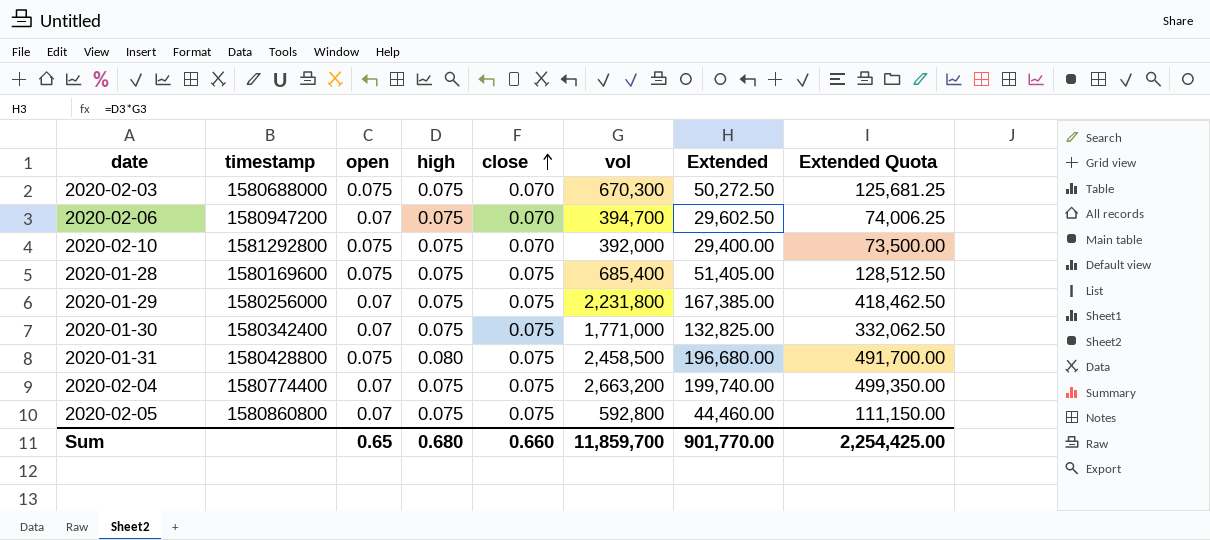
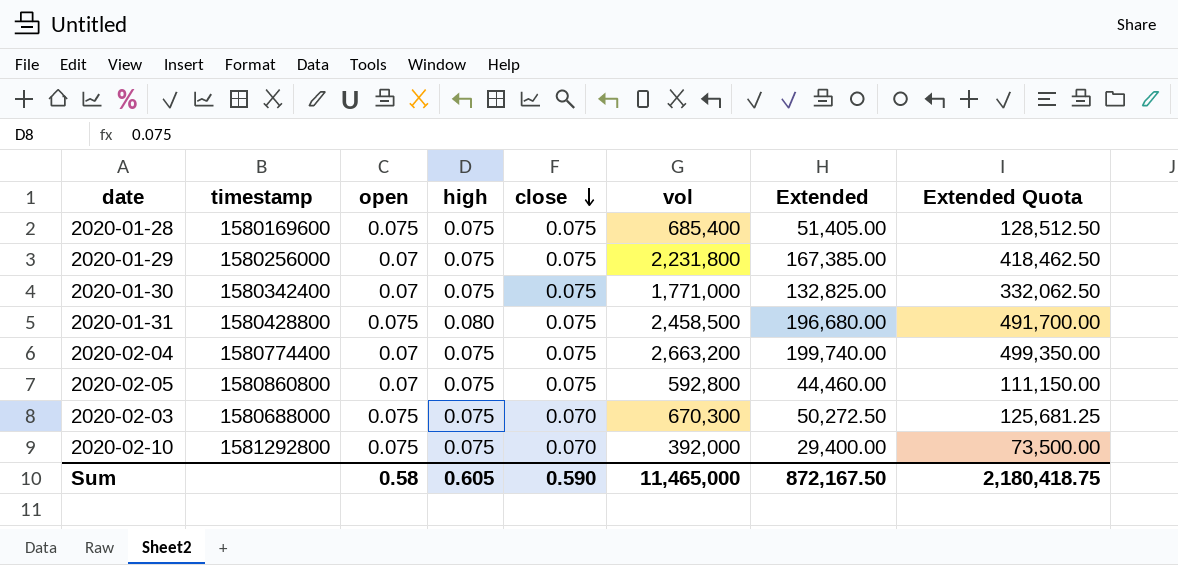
row order: close ascending -> close descending
row 2020-02-06: 1580947200 | 0.07 | 0.075 | 0.070 | 394,700 | 29,602.50 | 74,006.25 -> none
Sum | open: 0.65 -> 0.58
Sum | high: 0.680 -> 0.605
Sum | close: 0.660 -> 0.590
Sum | vol: 11,859,700 -> 11,465,000
Sum | Extended: 901,770.00 -> 872,167.50
Sum | Extended Quota: 2,254,425.00 -> 2,180,418.75

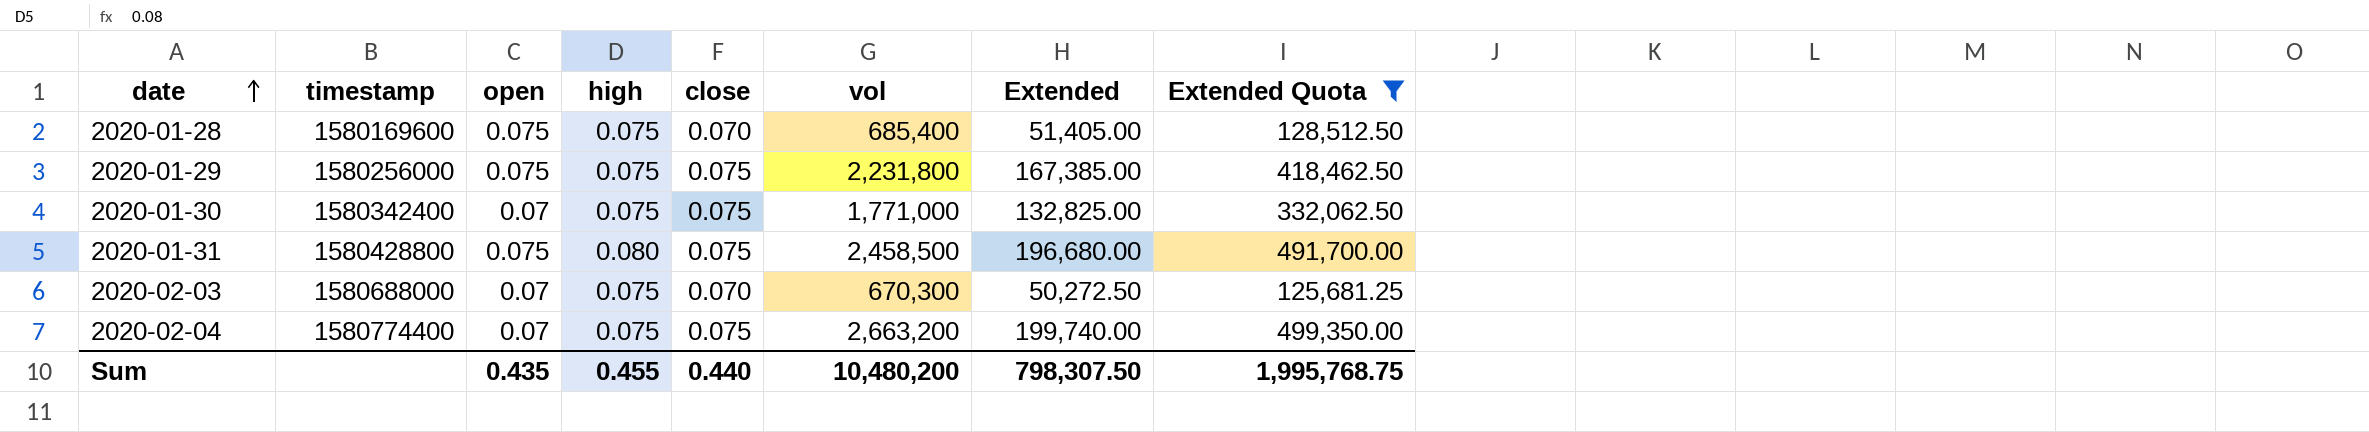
filter: none -> Extended Quota >= 125,681.25
row order: close descending -> date ascending
2020-01-28 | close: 0.075 -> 0.070
2020-01-29 | open: 0.07 -> 0.075
2020-02-03 | open: 0.075 -> 0.07
Sum | open: 0.58 -> 0.435
Sum | high: 0.605 -> 0.455
Sum | close: 0.590 -> 0.440
Sum | vol: 11,465,000 -> 10,480,200
Sum | Extended: 872,167.50 -> 798,307.50
Sum | Extended Quota: 2,180,418.75 -> 1,995,768.75

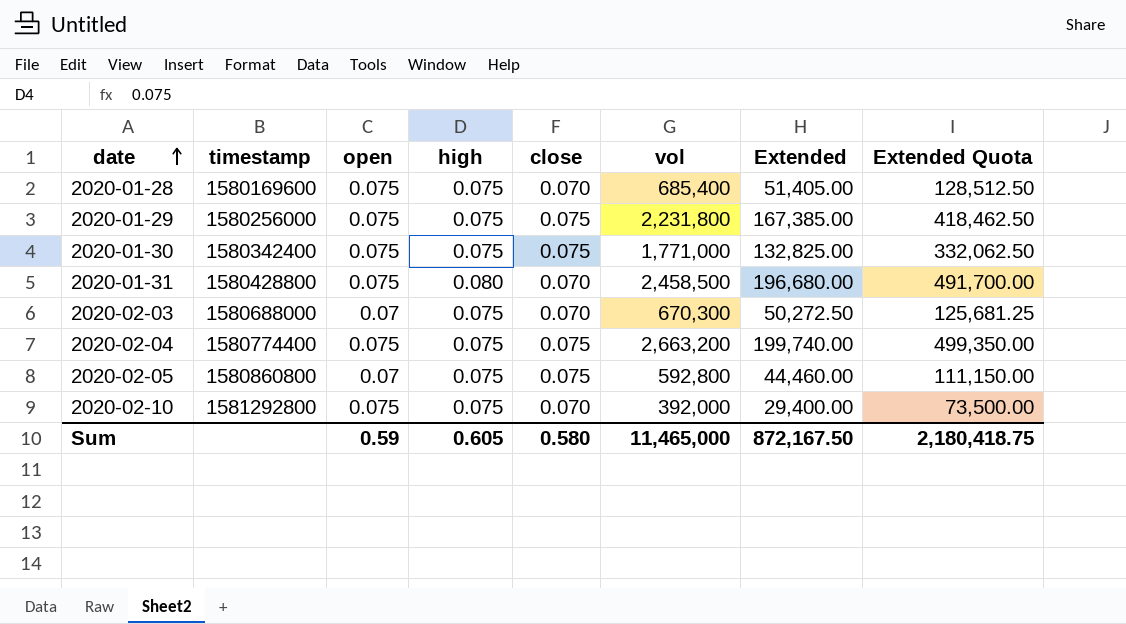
filter: Extended Quota >= 125,681.25 -> none
2020-01-30 | open: 0.07 -> 0.075
2020-01-31 | close: 0.075 -> 0.070
2020-02-04 | open: 0.07 -> 0.075
Sum | open: 0.435 -> 0.59
Sum | high: 0.455 -> 0.605
Sum | close: 0.440 -> 0.580
Sum | vol: 10,480,200 -> 11,465,000
Sum | Extended: 798,307.50 -> 872,167.50
Sum | Extended Quota: 1,995,768.75 -> 2,180,418.75

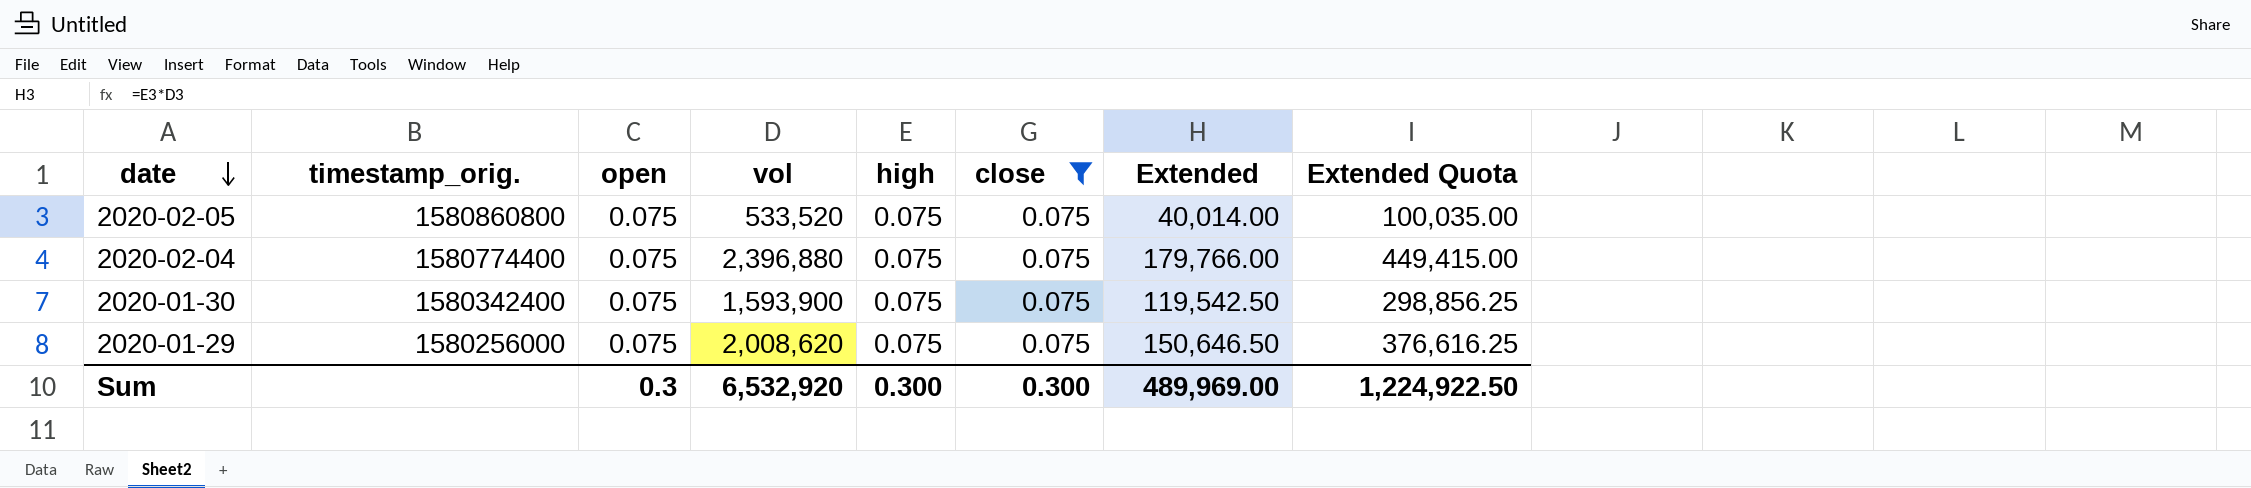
filter: none -> close = 0.075
row order: date ascending -> date descending
column name: timestamp -> timestamp_orig.
column vol | position: 6 -> 4
2020-02-05 | open: 0.07 -> 0.075
2020-02-05 | vol: 592,800 -> 533,520
2020-02-05 | Extended: 44,460.00 -> 40,014.00
2020-02-05 | Extended Quota: 111,150.00 -> 100,035.00
2020-02-04 | vol: 2,663,200 -> 2,396,880
2020-02-04 | Extended: 199,740.00 -> 179,766.00
2020-02-04 | Extended Quota: 499,350.00 -> 449,415.00
2020-01-30 | vol: 1,771,000 -> 1,593,900
2020-01-30 | Extended: 132,825.00 -> 119,542.50
2020-01-30 | Extended Quota: 332,062.50 -> 298,856.25
2020-01-29 | vol: 2,231,800 -> 2,008,620
2020-01-29 | Extended: 167,385.00 -> 150,646.50
2020-01-29 | Extended Quota: 418,462.50 -> 376,616.25
Sum | open: 0.59 -> 0.3
Sum | vol: 11,465,000 -> 6,532,920
Sum | high: 0.605 -> 0.300
Sum | close: 0.580 -> 0.300
Sum | Extended: 872,167.50 -> 489,969.00
Sum | Extended Quota: 2,180,418.75 -> 1,224,922.50

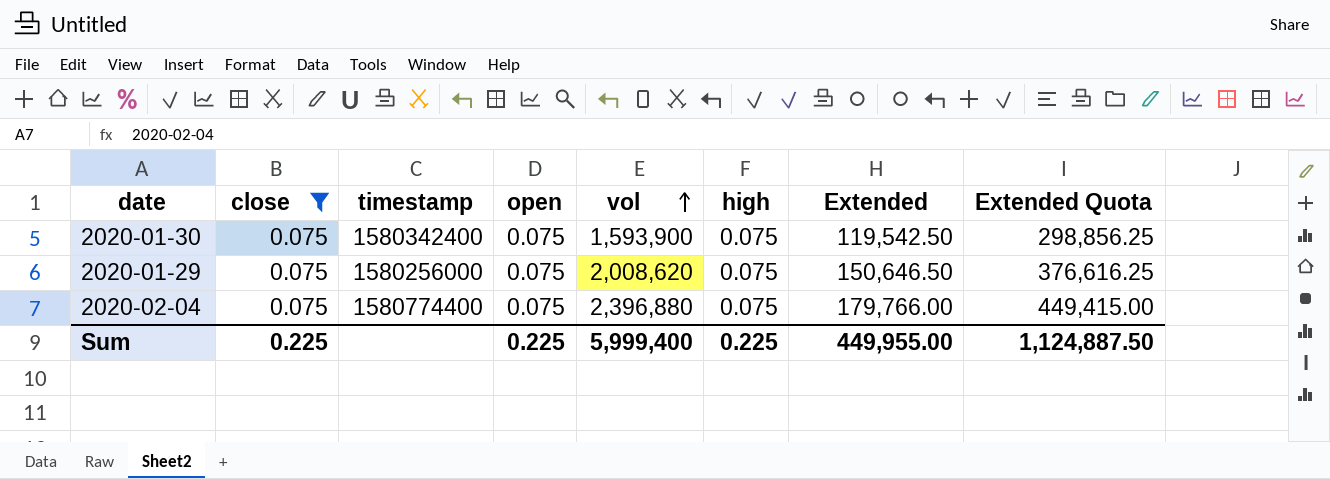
row order: date descending -> vol ascending
column close | position: 6 -> 2
column name: timestamp_orig. -> timestamp
row 2020-02-05: 1580860800 | 0.075 | 533,520 | 0.075 | 0.075 | 40,014.00 | 100,035.00 -> none
Sum | close: 0.300 -> 0.225
Sum | open: 0.3 -> 0.225
Sum | vol: 6,532,920 -> 5,999,400
Sum | high: 0.300 -> 0.225
Sum | Extended: 489,969.00 -> 449,955.00
Sum | Extended Quota: 1,224,922.50 -> 1,124,887.50

